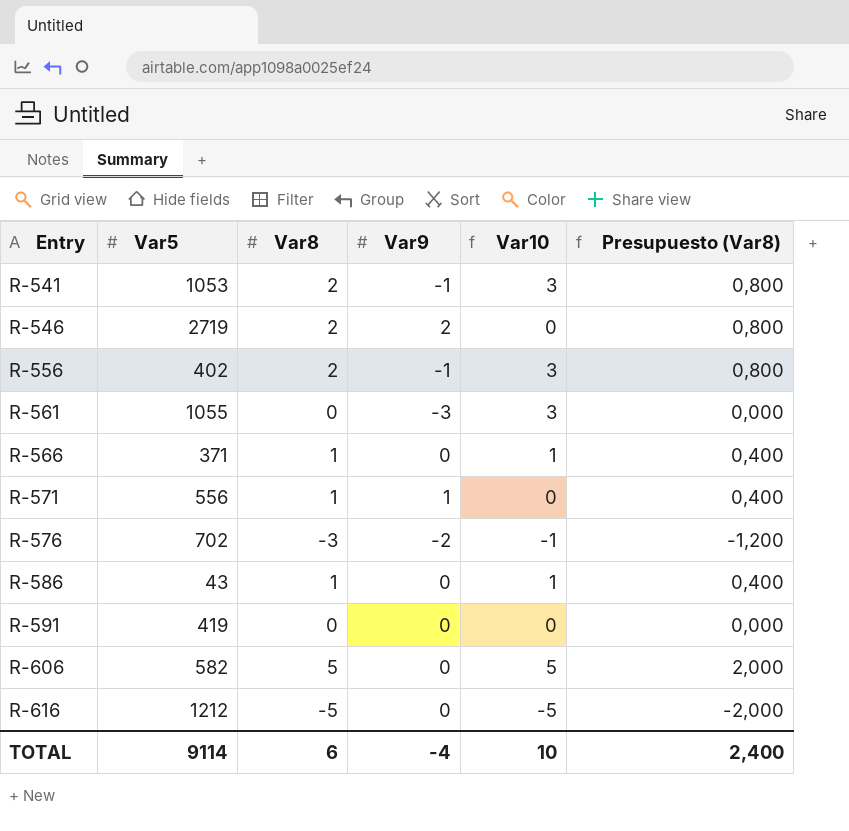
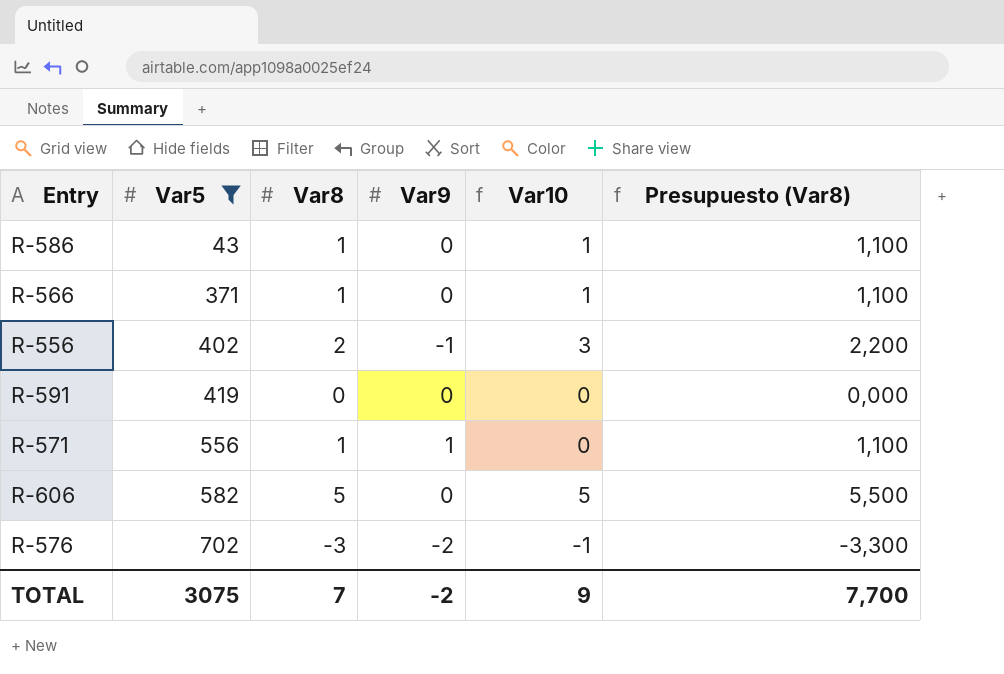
filter: none -> Var5 <= 702
row order: Entry ascending -> Var5 ascending
column Presupuesto (Var8) | formula: [Var8] * 0,4 -> [Var8] * 1,1
TOTAL | Var5: 9114 -> 3075
TOTAL | Var8: 6 -> 7
TOTAL | Var9: -4 -> -2
TOTAL | Var10: 10 -> 9
TOTAL | Presupuesto (Var8): 2,400 -> 7,700

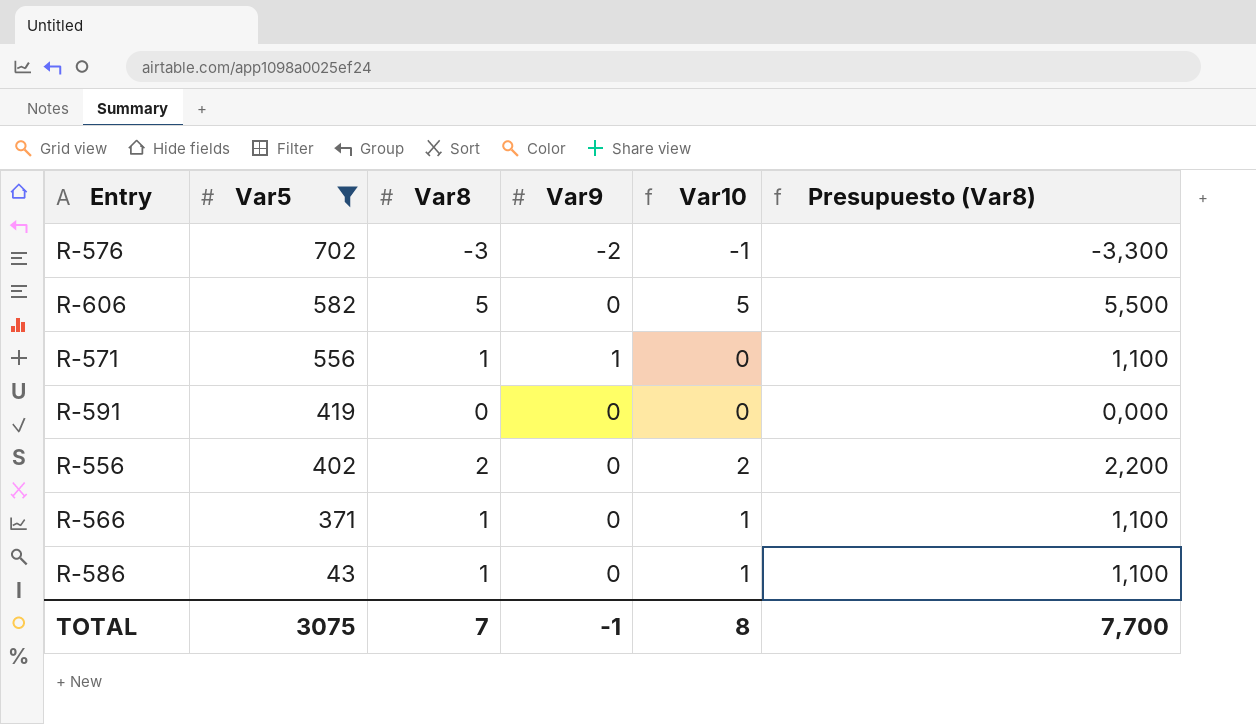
row order: Var5 ascending -> Var5 descending
R-556 | Var9: -1 -> 0
R-556 | Var10: 3 -> 2
TOTAL | Var9: -2 -> -1
TOTAL | Var10: 9 -> 8

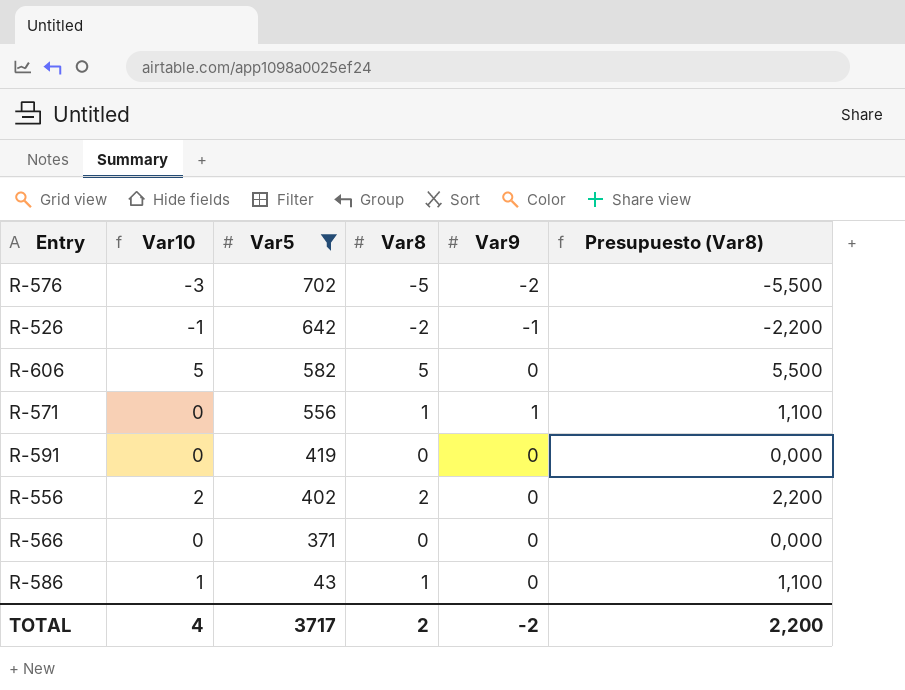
column Var10 | position: 5 -> 2
R-576 | Var10: -1 -> -3
R-576 | Var8: -3 -> -5
R-576 | Presupuesto (Var8): -3,300 -> -5,500
row R-526: none -> -1 | 642 | -2 | -1 | -2,200
R-566 | Var10: 1 -> 0
R-566 | Var8: 1 -> 0
R-566 | Presupuesto (Var8): 1,100 -> 0,000
TOTAL | Var10: 8 -> 4
TOTAL | Var5: 3075 -> 3717
TOTAL | Var8: 7 -> 2
TOTAL | Var9: -1 -> -2
TOTAL | Presupuesto (Var8): 7,700 -> 2,200

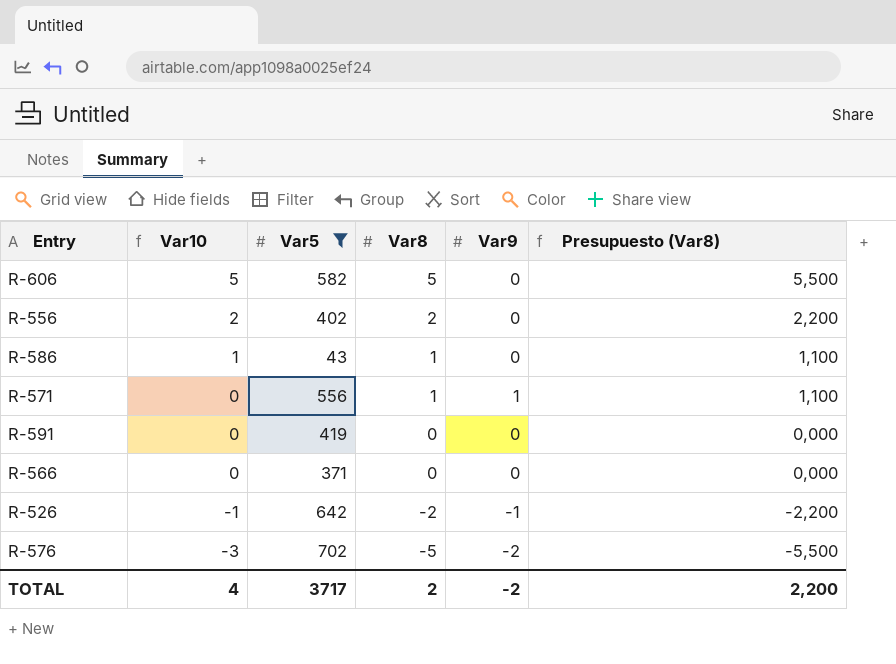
row order: Var5 descending -> Var10 descending

